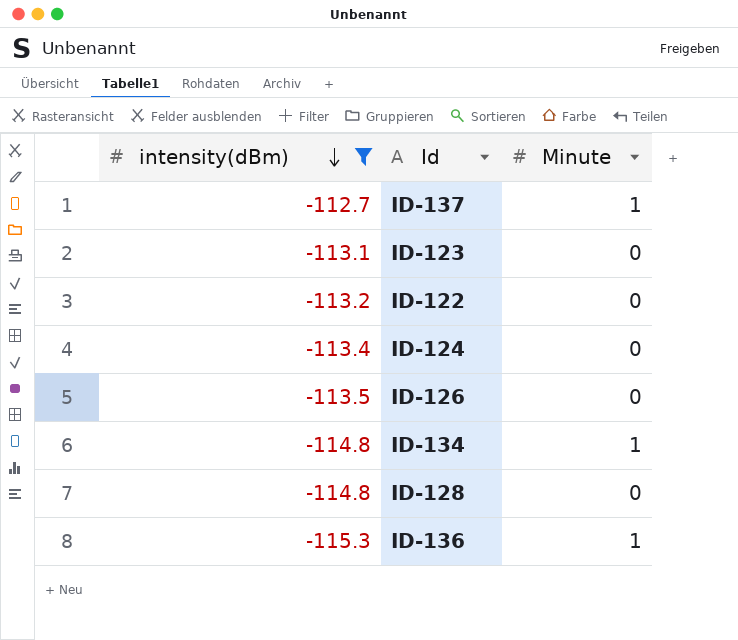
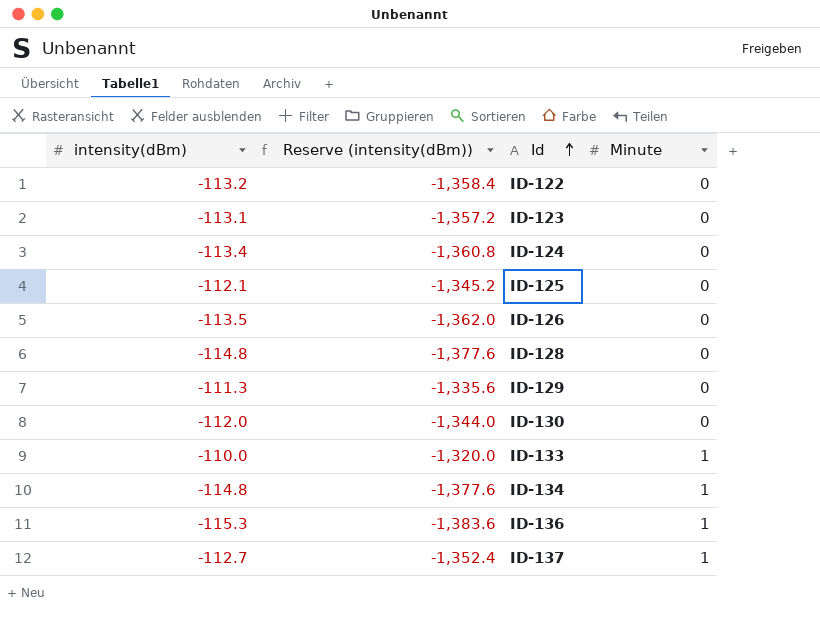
filter: intensity(dBm) <= -112.7 -> none
row order: intensity(dBm) descending -> Id ascending
column Reserve (intensity(dBm)) | formula: none -> [intensity(dBm)] * 12

